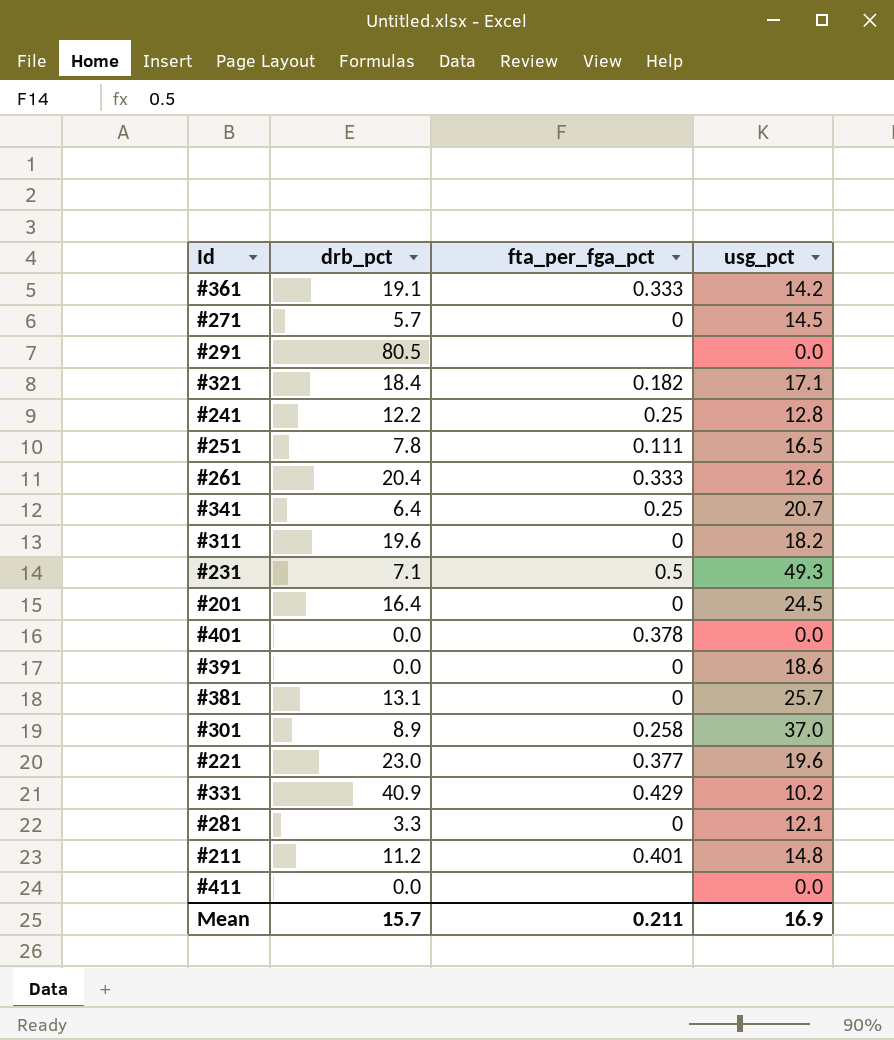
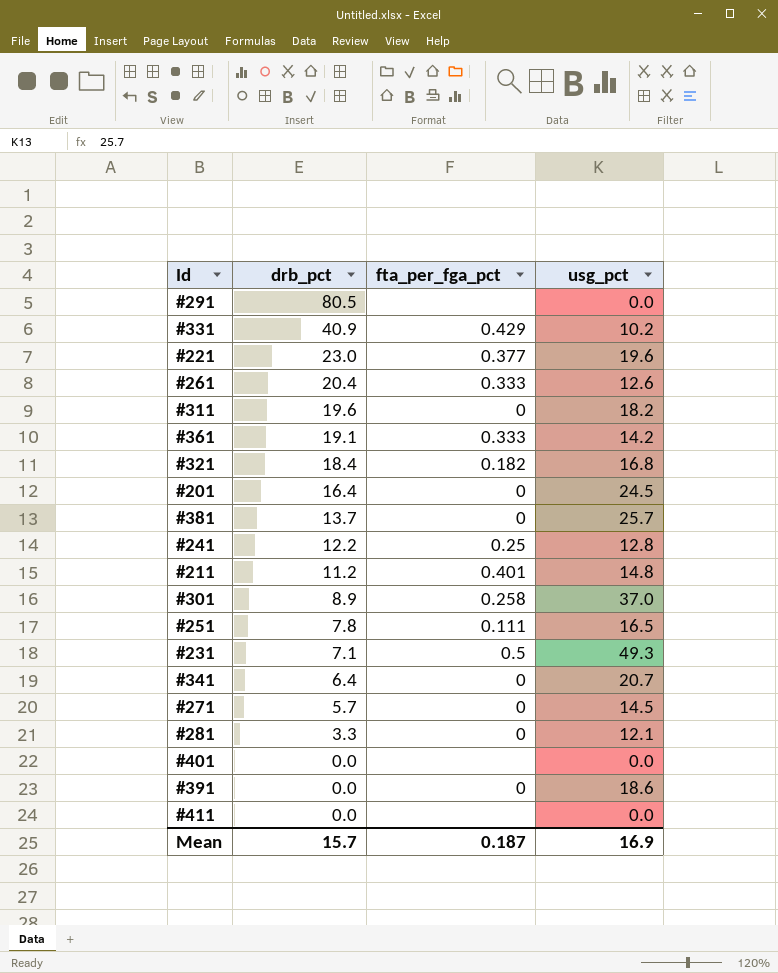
row order: none -> drb_pct descending
#321 | usg_pct: 17.1 -> 16.8
#381 | drb_pct: 13.1 -> 13.7
#341 | fta_per_fga_pct: 0.25 -> 0
#401 | fta_per_fga_pct: 0.378 -> none
Mean | fta_per_fga_pct: 0.211 -> 0.187

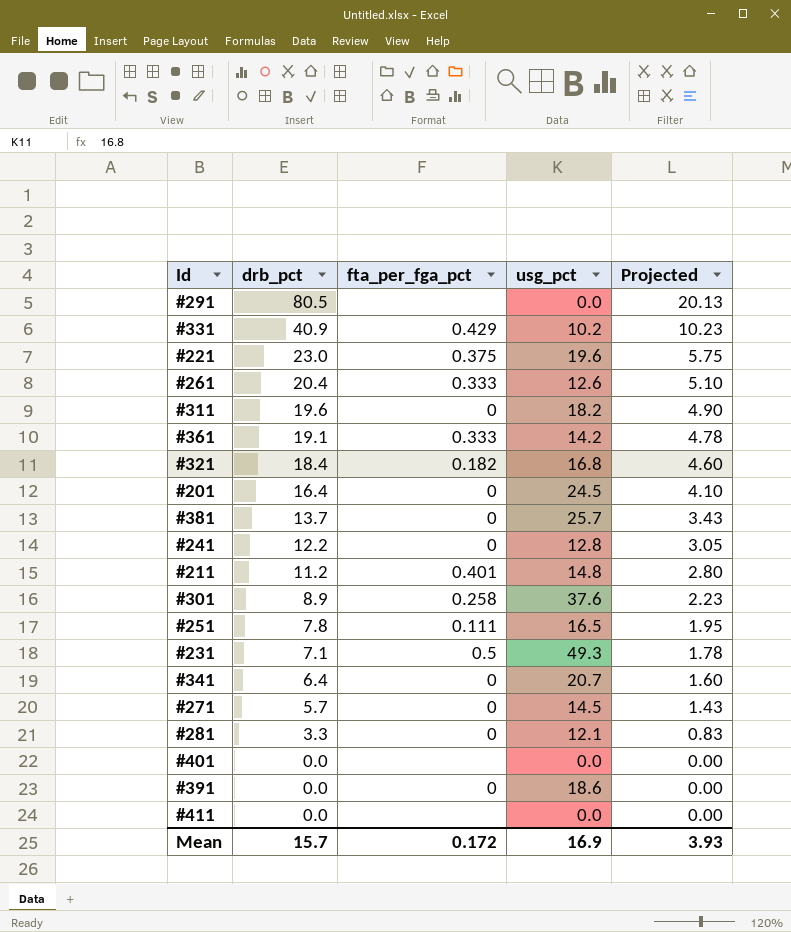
column Projected | formula: none -> [drb_pct] * 0.25
#221 | fta_per_fga_pct: 0.377 -> 0.375
#241 | fta_per_fga_pct: 0.25 -> 0
#301 | usg_pct: 37.0 -> 37.6
Mean | fta_per_fga_pct: 0.187 -> 0.172

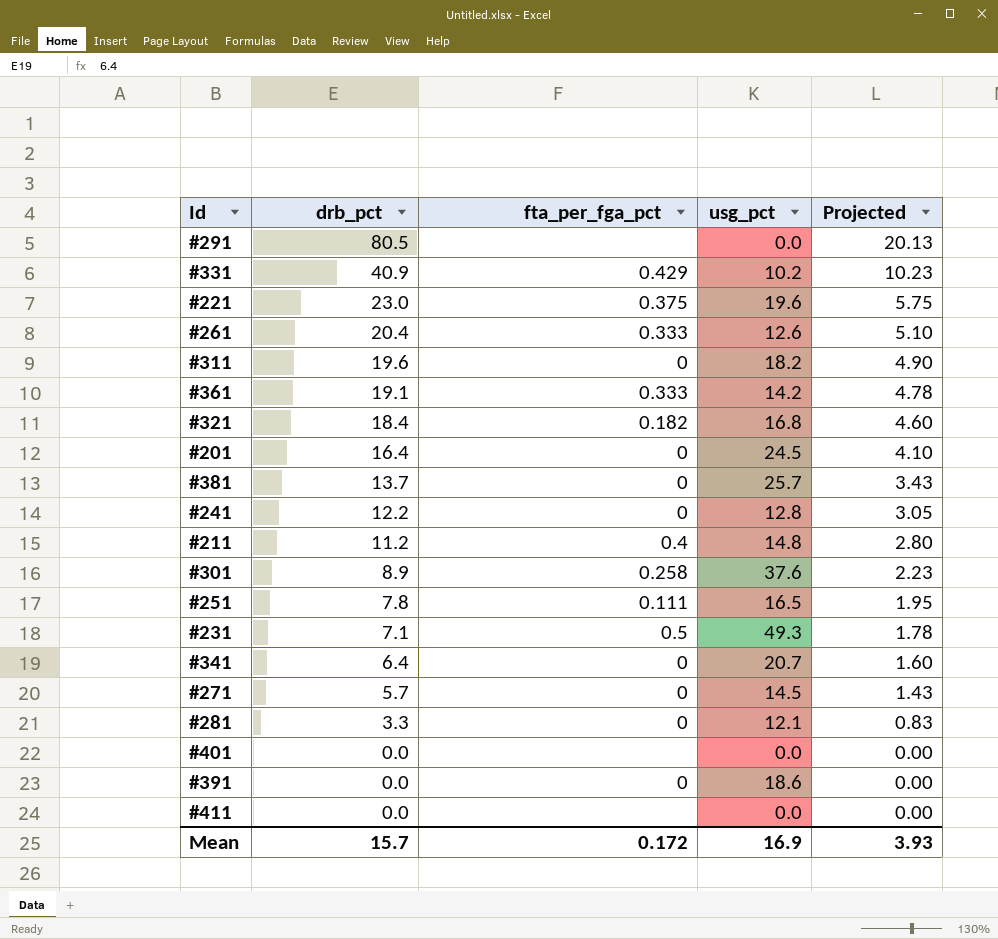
#211 | fta_per_fga_pct: 0.401 -> 0.4

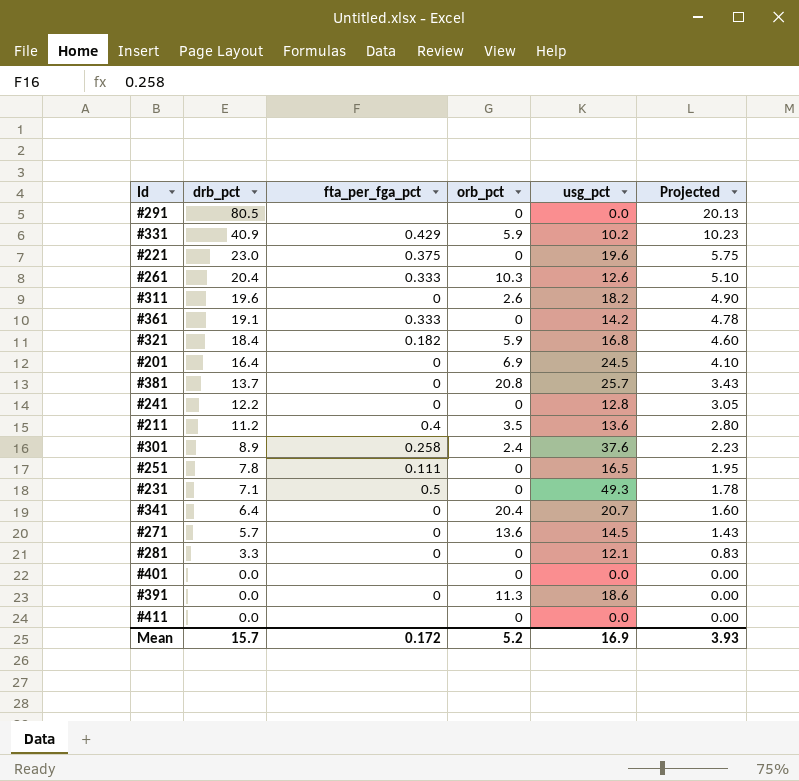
column orb_pct | position: none -> 4
#211 | usg_pct: 14.8 -> 13.6

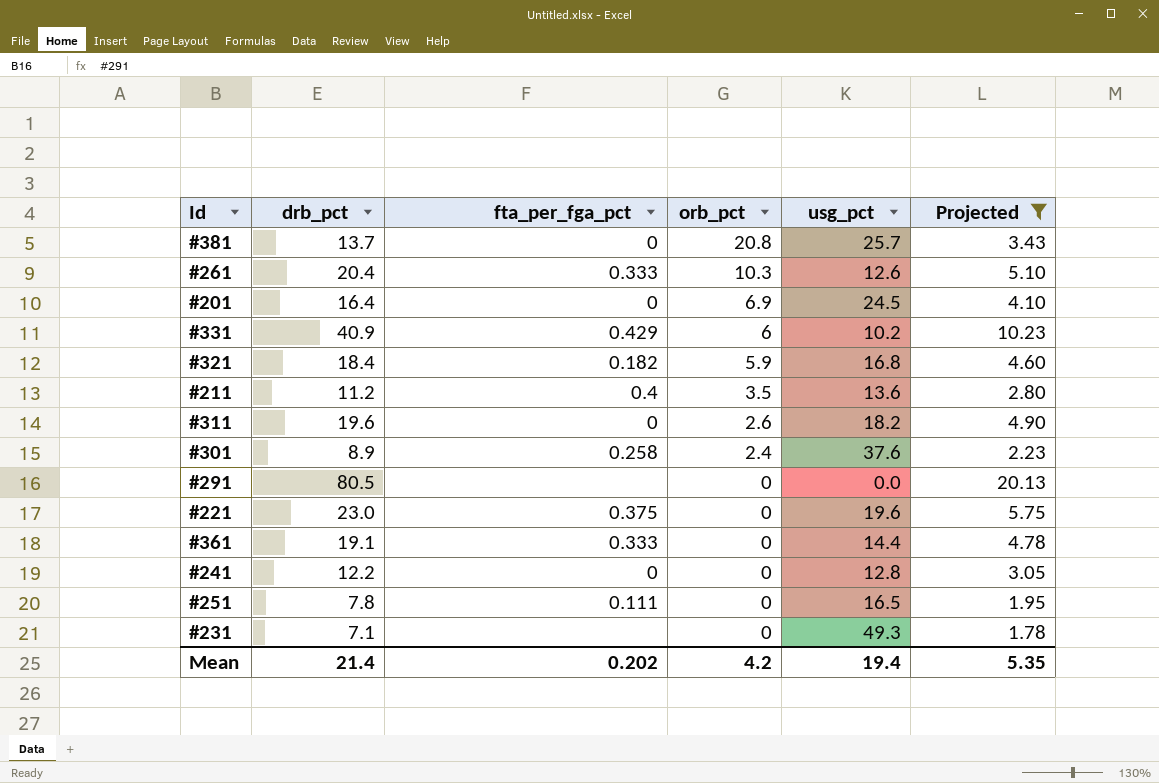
filter: none -> Projected >= 1.78
row order: drb_pct descending -> orb_pct descending
#331 | orb_pct: 5.9 -> 6
#361 | usg_pct: 14.2 -> 14.4
#231 | fta_per_fga_pct: 0.5 -> none
Mean | drb_pct: 15.7 -> 21.4
Mean | fta_per_fga_pct: 0.172 -> 0.202
Mean | orb_pct: 5.2 -> 4.2
Mean | usg_pct: 16.9 -> 19.4
Mean | Projected: 3.93 -> 5.35

